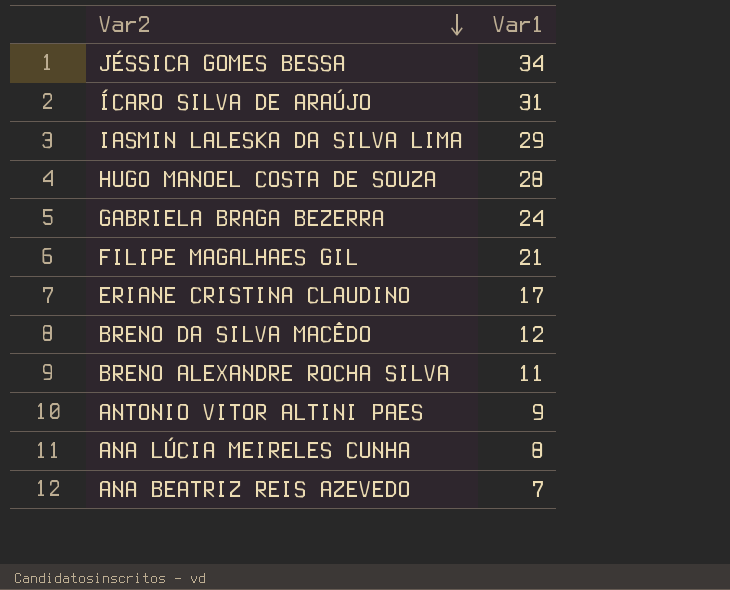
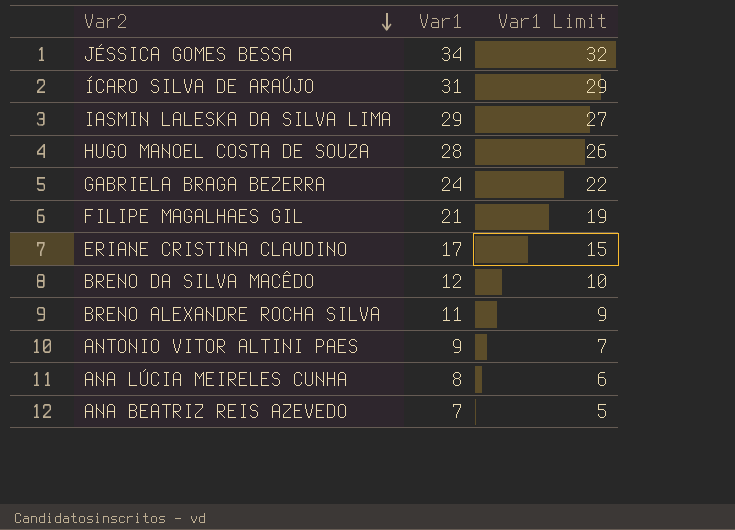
column Var1 Limit | formula: none -> [Var1] - 2

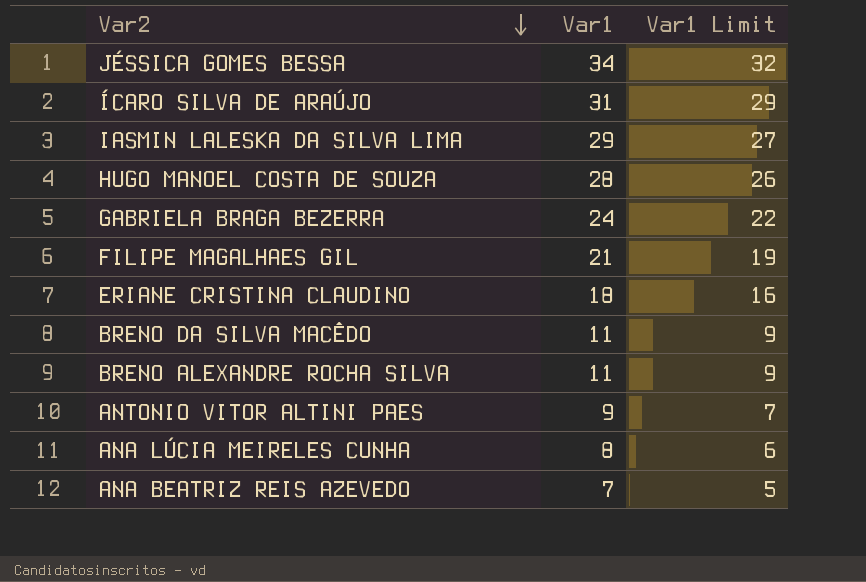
ERIANE CRISTINA CLAUDINO | Var1: 17 -> 18
ERIANE CRISTINA CLAUDINO | Var1 Limit: 15 -> 16
BRENO DA SILVA MACÊDO | Var1: 12 -> 11
BRENO DA SILVA MACÊDO | Var1 Limit: 10 -> 9

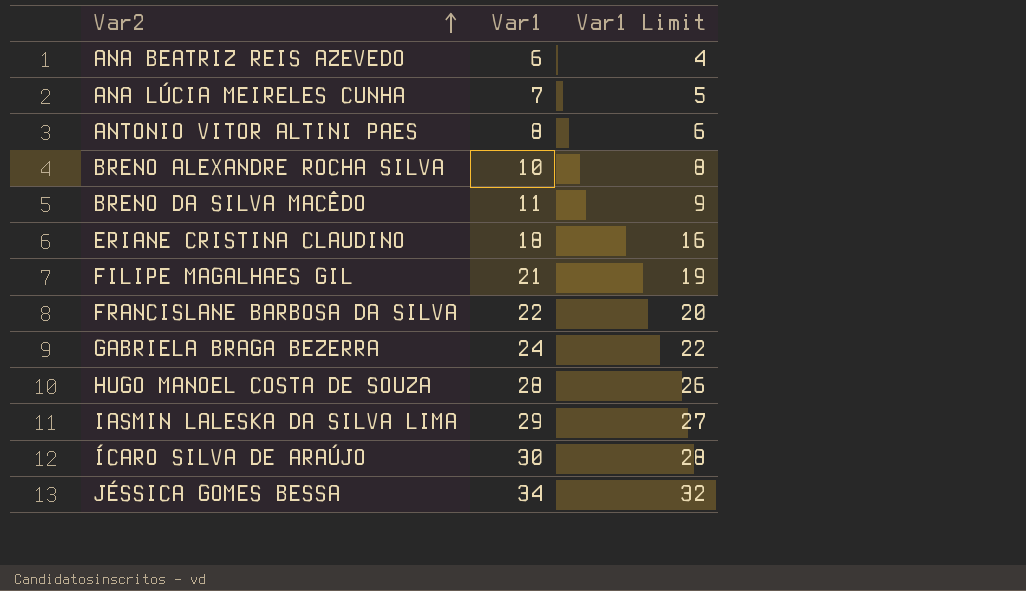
row order: Var2 descending -> Var2 ascending
ANA BEATRIZ REIS AZEVEDO | Var1: 7 -> 6
ANA BEATRIZ REIS AZEVEDO | Var1 Limit: 5 -> 4
ANA LÚCIA MEIRELES CUNHA | Var1: 8 -> 7
ANA LÚCIA MEIRELES CUNHA | Var1 Limit: 6 -> 5
ANTONIO VITOR ALTINI PAES | Var1: 9 -> 8
ANTONIO VITOR ALTINI PAES | Var1 Limit: 7 -> 6
BRENO ALEXANDRE ROCHA SILVA | Var1: 11 -> 10
BRENO ALEXANDRE ROCHA SILVA | Var1 Limit: 9 -> 8
row FRANCISLANE BARBOSA DA SILVA: none -> 22 | 20
ÍCARO SILVA DE ARAÚJO | Var1: 31 -> 30
ÍCARO SILVA DE ARAÚJO | Var1 Limit: 29 -> 28

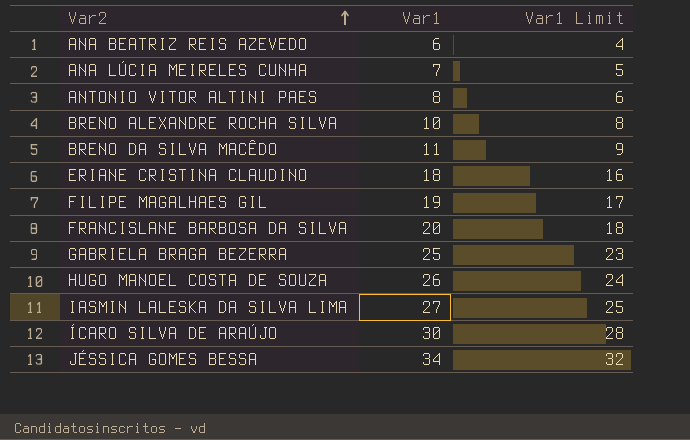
FILIPE MAGALHAES GIL | Var1: 21 -> 19
FILIPE MAGALHAES GIL | Var1 Limit: 19 -> 17
FRANCISLANE BARBOSA DA SILVA | Var1: 22 -> 20
FRANCISLANE BARBOSA DA SILVA | Var1 Limit: 20 -> 18
GABRIELA BRAGA BEZERRA | Var1: 24 -> 25
GABRIELA BRAGA BEZERRA | Var1 Limit: 22 -> 23
HUGO MANOEL COSTA DE SOUZA | Var1: 28 -> 26
HUGO MANOEL COSTA DE SOUZA | Var1 Limit: 26 -> 24
IASMIN LALESKA DA SILVA LIMA | Var1: 29 -> 27
IASMIN LALESKA DA SILVA LIMA | Var1 Limit: 27 -> 25

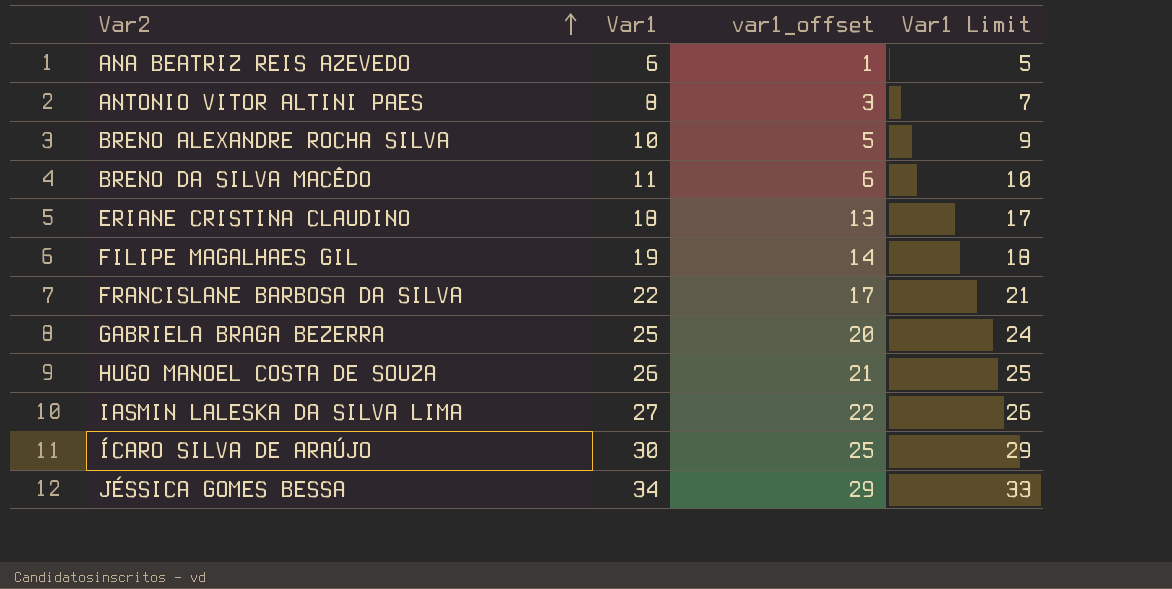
column var1_offset | formula: none -> [Var1] - 5
column Var1 Limit | formula: [Var1] - 2 -> [Var1] - 1
row ANA LÚCIA MEIRELES CUNHA: 7 | 5 -> none
FRANCISLANE BARBOSA DA SILVA | Var1: 20 -> 22

